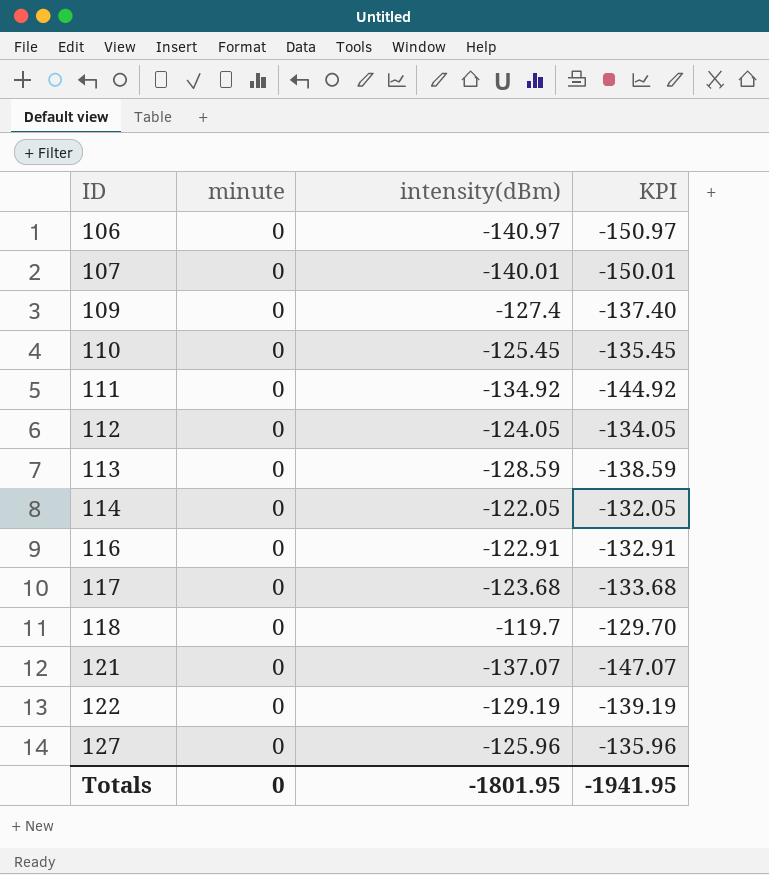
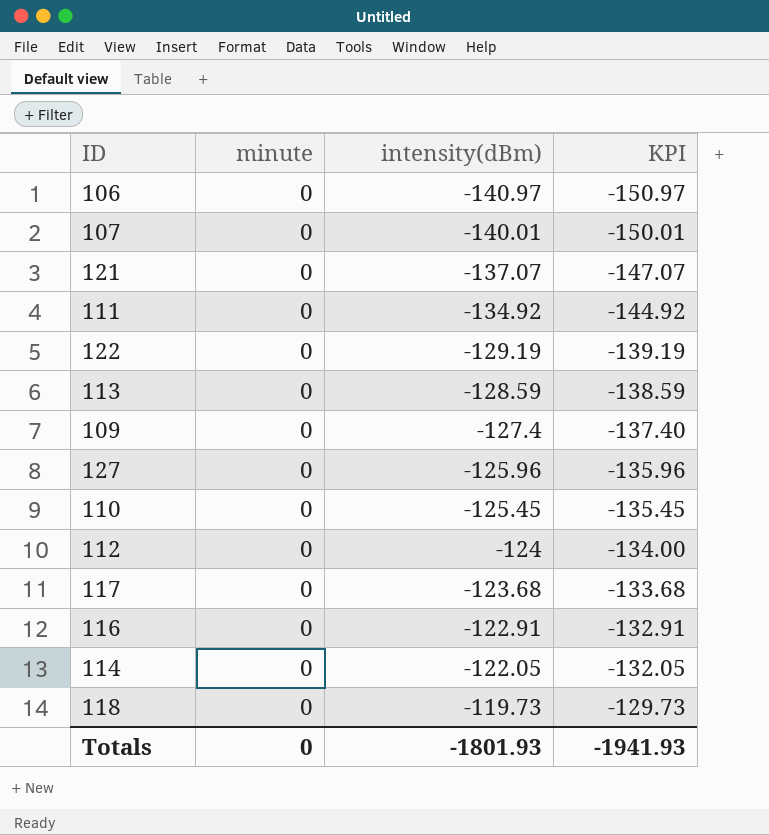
row order: ID ascending -> intensity(dBm) ascending
112 | intensity(dBm): -124.05 -> -124
112 | KPI: -134.05 -> -134.00
118 | intensity(dBm): -119.7 -> -119.73
118 | KPI: -129.70 -> -129.73
Totals | intensity(dBm): -1801.95 -> -1801.93
Totals | KPI: -1941.95 -> -1941.93

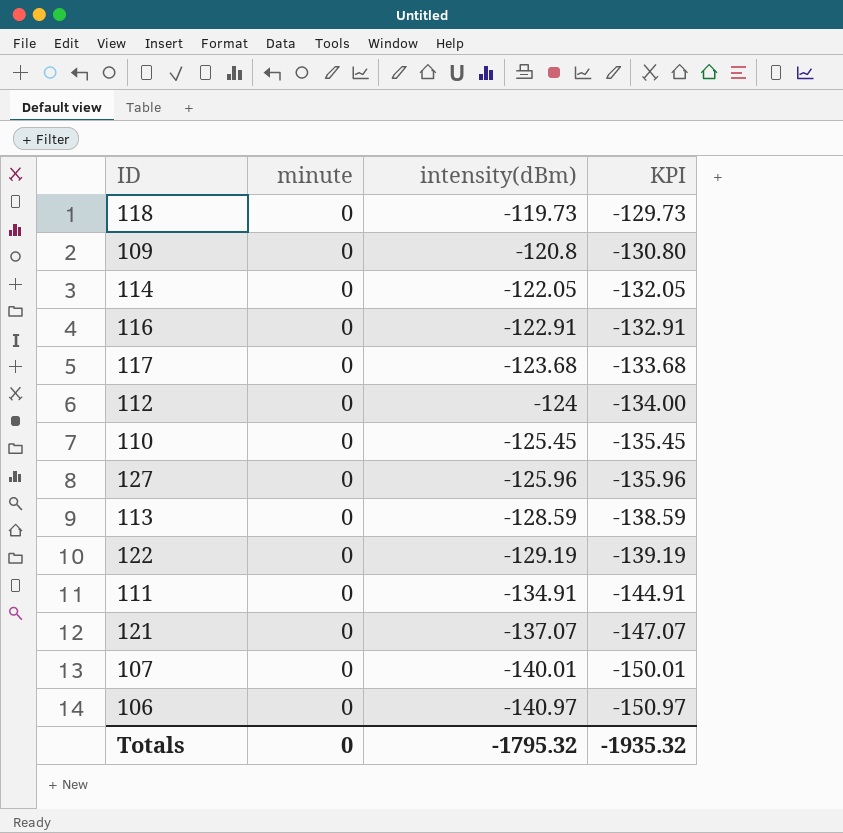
row order: intensity(dBm) ascending -> intensity(dBm) descending
109 | intensity(dBm): -127.4 -> -120.8
109 | KPI: -137.40 -> -130.80
111 | intensity(dBm): -134.92 -> -134.91
111 | KPI: -144.92 -> -144.91
Totals | intensity(dBm): -1801.93 -> -1795.32
Totals | KPI: -1941.93 -> -1935.32

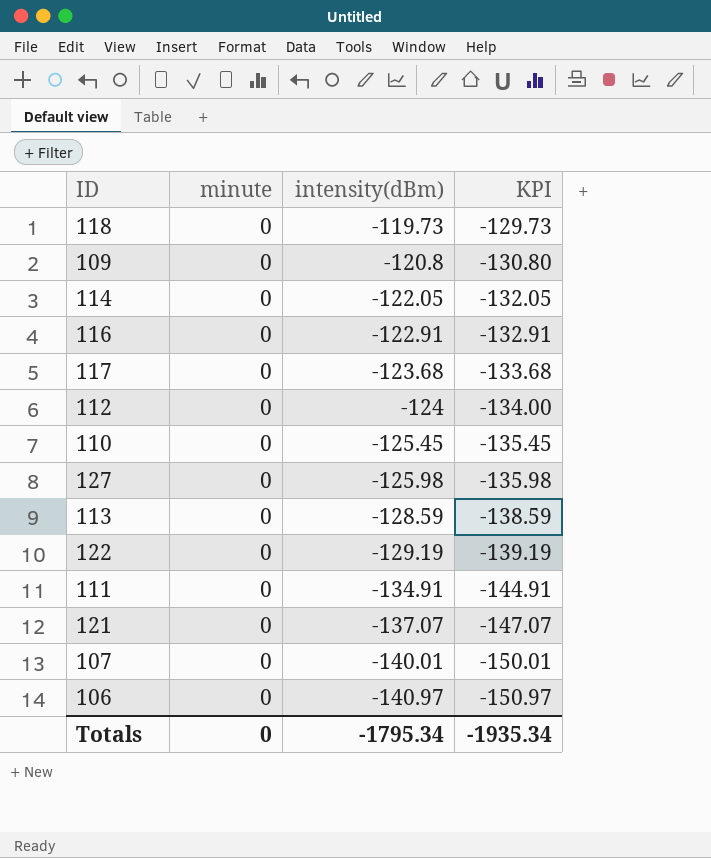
127 | intensity(dBm): -125.96 -> -125.98
127 | KPI: -135.96 -> -135.98
Totals | intensity(dBm): -1795.32 -> -1795.34
Totals | KPI: -1935.32 -> -1935.34

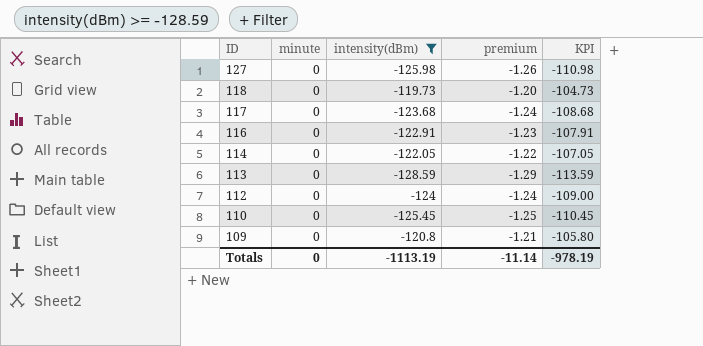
filter: none -> intensity(dBm) >= -128.59
row order: intensity(dBm) descending -> ID descending
column premium | formula: none -> [intensity(dBm)] * 0.01
column KPI | formula: [intensity(dBm)] - 10 -> [intensity(dBm)] + 15
Totals | intensity(dBm): -1795.34 -> -1113.19
Totals | KPI: -1935.34 -> -978.19

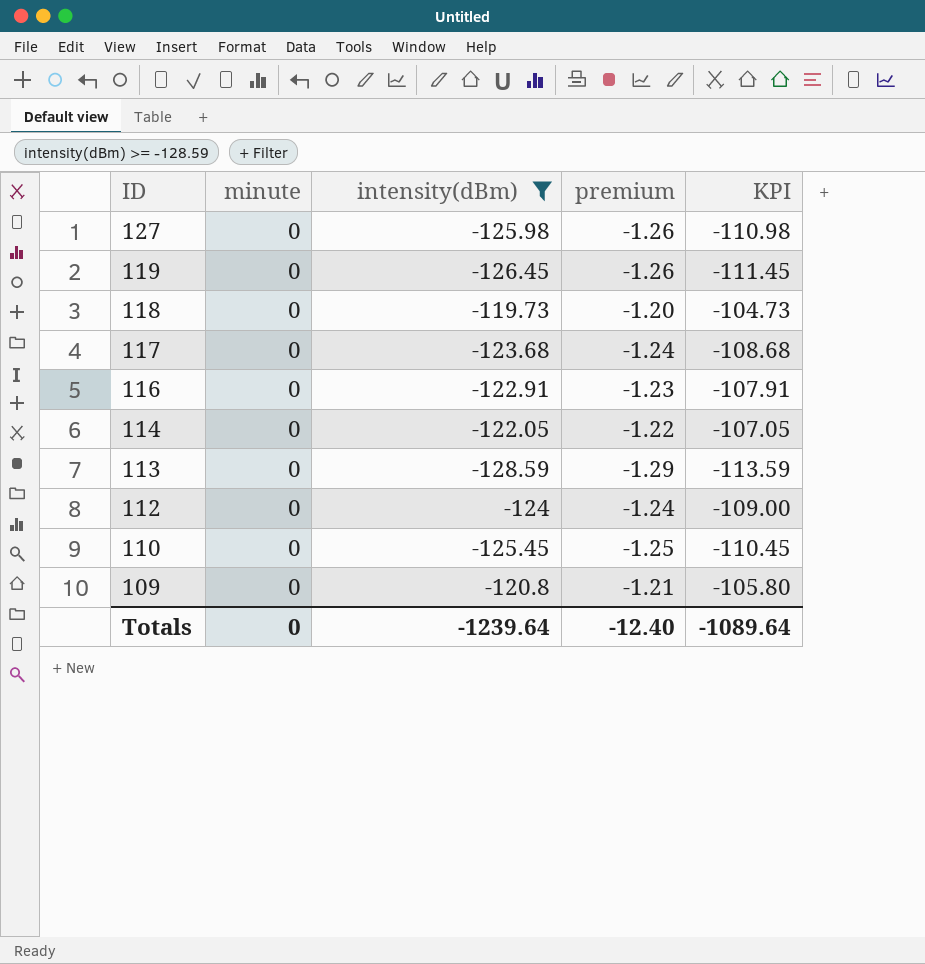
row 119: none -> 0 | -126.45 | -1.26 | -111.45
Totals | intensity(dBm): -1113.19 -> -1239.64
Totals | premium: -11.14 -> -12.40
Totals | KPI: -978.19 -> -1089.64

